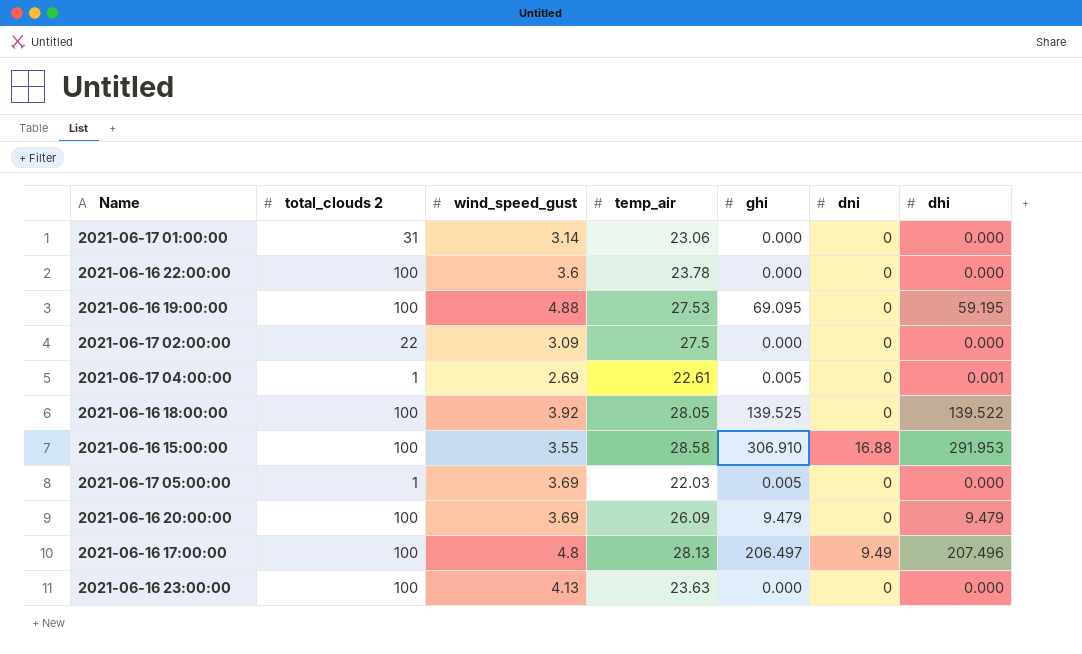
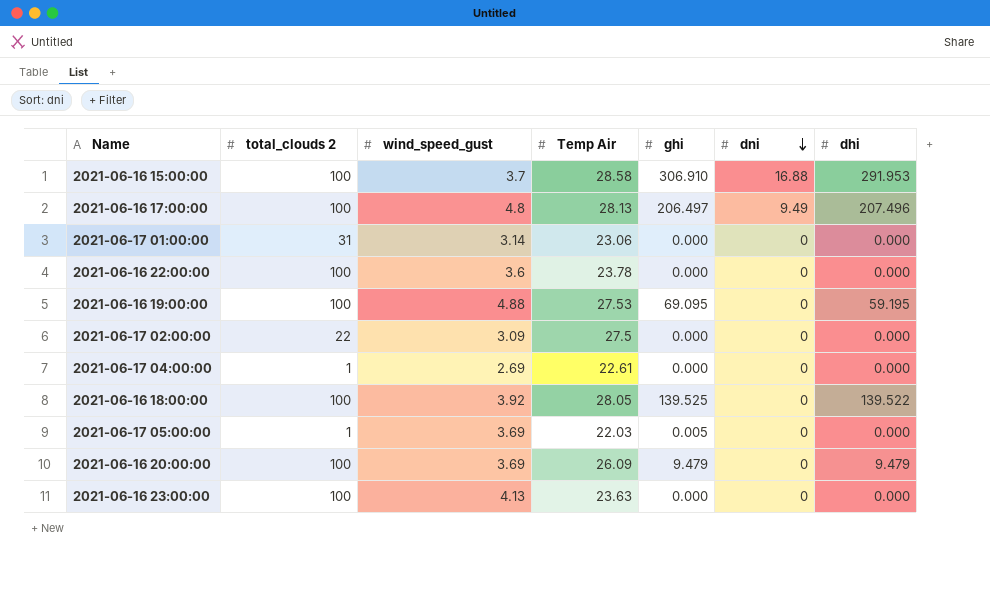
row order: none -> dni descending
column name: temp_air -> Temp Air
2021-06-16 15:00:00 | wind_speed_gust: 3.55 -> 3.7
2021-06-17 04:00:00 | ghi: 0.005 -> 0.000
2021-06-17 04:00:00 | dhi: 0.001 -> 0.000

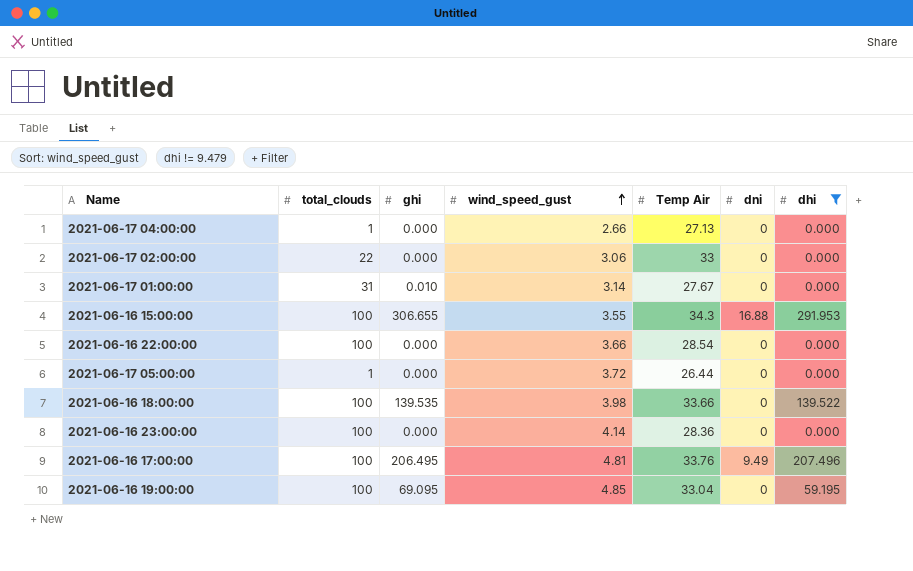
filter: none -> dhi != 9.479
row order: dni descending -> wind_speed_gust ascending
column name: total_clouds 2 -> total_clouds
column ghi | position: 5 -> 3
2021-06-17 04:00:00 | wind_speed_gust: 2.69 -> 2.66
2021-06-17 04:00:00 | Temp Air: 22.61 -> 27.13
2021-06-17 02:00:00 | wind_speed_gust: 3.09 -> 3.06
2021-06-17 02:00:00 | Temp Air: 27.5 -> 33
2021-06-17 01:00:00 | ghi: 0.000 -> 0.010
2021-06-17 01:00:00 | Temp Air: 23.06 -> 27.67
2021-06-16 15:00:00 | ghi: 306.910 -> 306.655
2021-06-16 15:00:00 | wind_speed_gust: 3.7 -> 3.55
2021-06-16 15:00:00 | Temp Air: 28.58 -> 34.3
2021-06-16 22:00:00 | wind_speed_gust: 3.6 -> 3.66
2021-06-16 22:00:00 | Temp Air: 23.78 -> 28.54
2021-06-17 05:00:00 | ghi: 0.005 -> 0.000
2021-06-17 05:00:00 | wind_speed_gust: 3.69 -> 3.72
2021-06-17 05:00:00 | Temp Air: 22.03 -> 26.44
2021-06-16 18:00:00 | ghi: 139.525 -> 139.535
2021-06-16 18:00:00 | wind_speed_gust: 3.92 -> 3.98
2021-06-16 18:00:00 | Temp Air: 28.05 -> 33.66
2021-06-16 23:00:00 | wind_speed_gust: 4.13 -> 4.14
2021-06-16 23:00:00 | Temp Air: 23.63 -> 28.36
2021-06-16 17:00:00 | ghi: 206.497 -> 206.495
2021-06-16 17:00:00 | wind_speed_gust: 4.8 -> 4.81
2021-06-16 17:00:00 | Temp Air: 28.13 -> 33.76
2021-06-16 19:00:00 | wind_speed_gust: 4.88 -> 4.85
2021-06-16 19:00:00 | Temp Air: 27.53 -> 33.04

